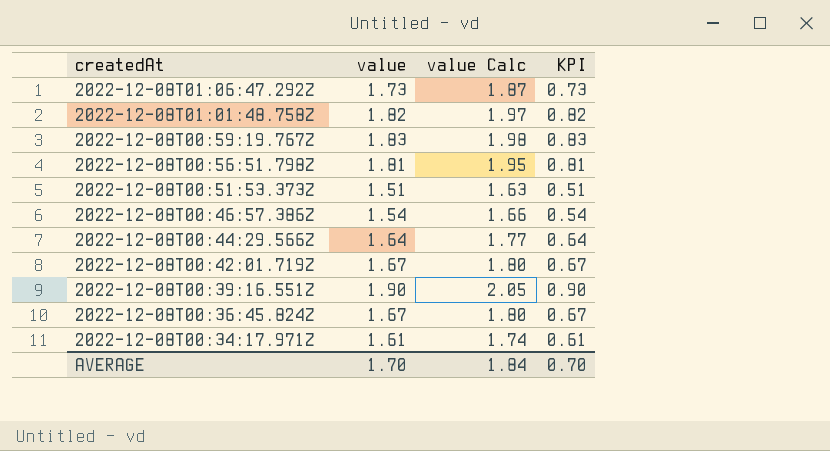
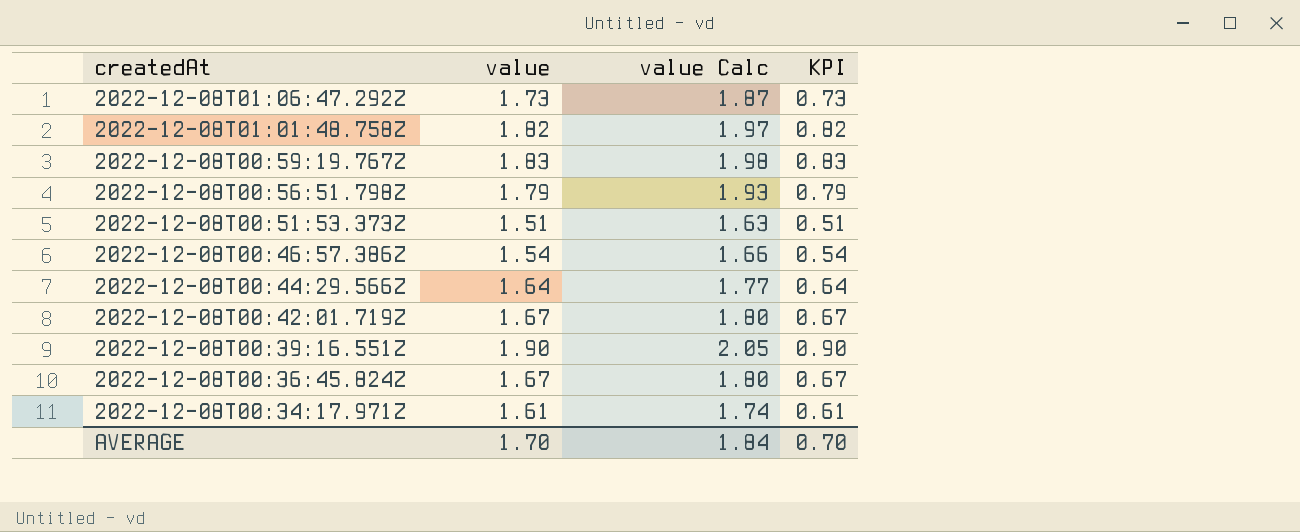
2022-12-08T00:56:51.798Z | value: 1.81 -> 1.79
2022-12-08T00:56:51.798Z | value Calc: 1.95 -> 1.93
2022-12-08T00:56:51.798Z | KPI: 0.81 -> 0.79

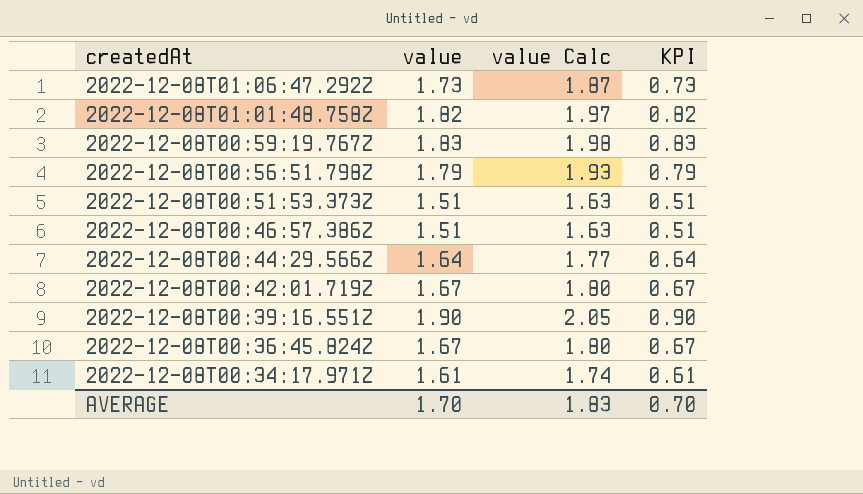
2022-12-08T00:46:57.386Z | value: 1.54 -> 1.51
2022-12-08T00:46:57.386Z | value Calc: 1.66 -> 1.63
2022-12-08T00:46:57.386Z | KPI: 0.54 -> 0.51
AVERAGE | value Calc: 1.84 -> 1.83

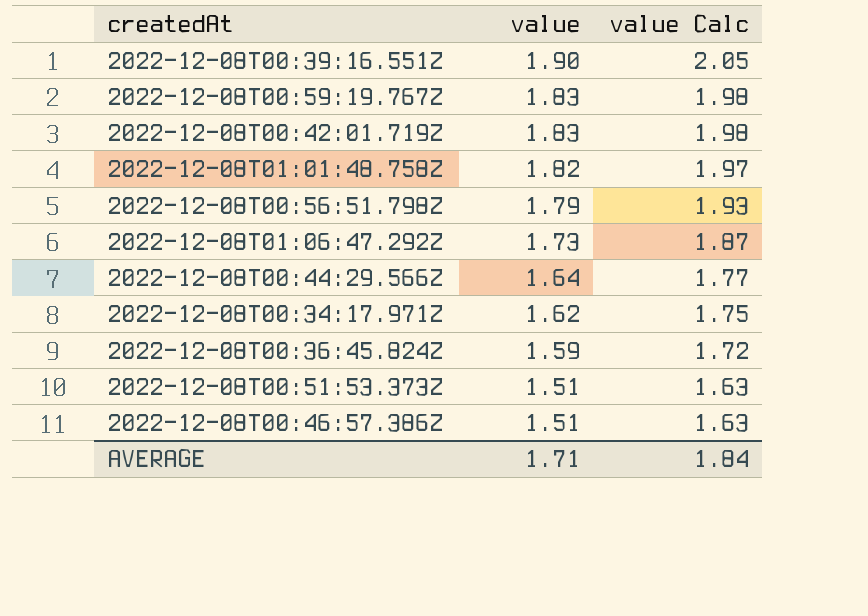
row order: createdAt descending -> value descending
column KPI | formula: [value] - 1 -> none
2022-12-08T00:42:01.719Z | value: 1.67 -> 1.83
2022-12-08T00:42:01.719Z | value Calc: 1.80 -> 1.98
2022-12-08T00:34:17.971Z | value: 1.61 -> 1.62
2022-12-08T00:34:17.971Z | value Calc: 1.74 -> 1.75
2022-12-08T00:36:45.824Z | value: 1.67 -> 1.59
2022-12-08T00:36:45.824Z | value Calc: 1.80 -> 1.72
AVERAGE | value: 1.70 -> 1.71
AVERAGE | value Calc: 1.83 -> 1.84

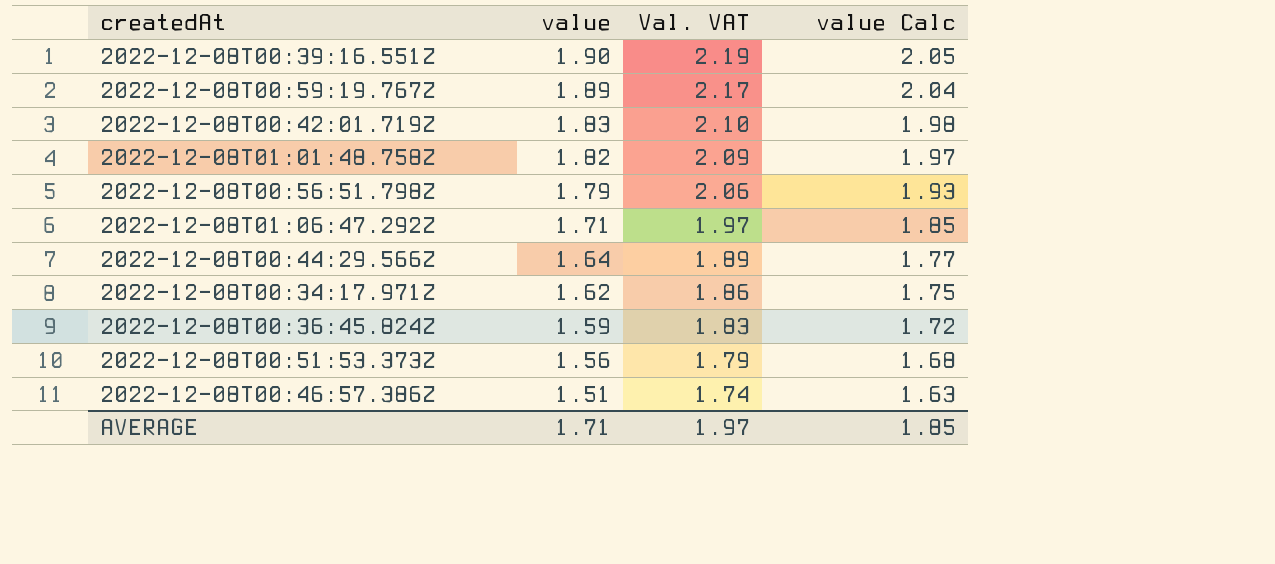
column Val. VAT | formula: none -> [value] * 1.15
2022-12-08T00:59:19.767Z | value: 1.83 -> 1.89
2022-12-08T00:59:19.767Z | value Calc: 1.98 -> 2.04
2022-12-08T01:06:47.292Z | value: 1.73 -> 1.71
2022-12-08T01:06:47.292Z | value Calc: 1.87 -> 1.85
2022-12-08T00:51:53.373Z | value: 1.51 -> 1.56
2022-12-08T00:51:53.373Z | value Calc: 1.63 -> 1.68
AVERAGE | value Calc: 1.84 -> 1.85

